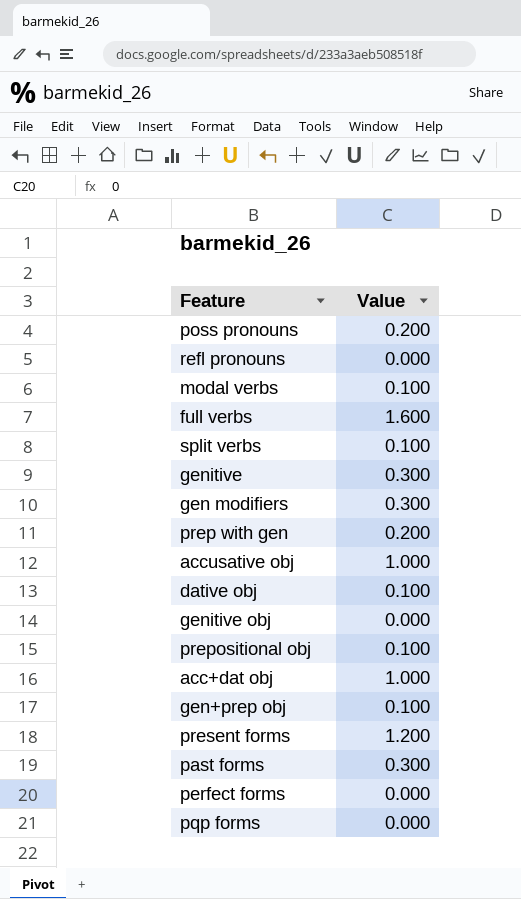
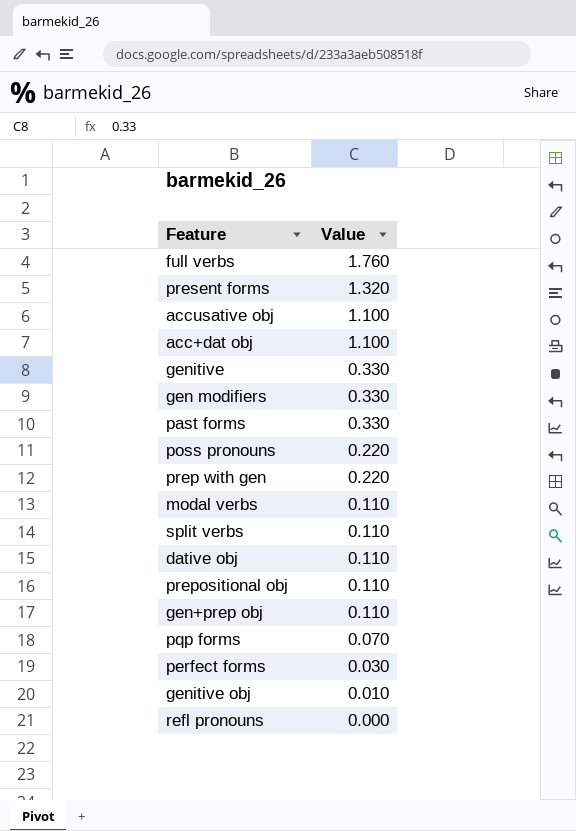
row order: none -> Value descending
full verbs | Value: 1.600 -> 1.760
present forms | Value: 1.200 -> 1.320
accusative obj | Value: 1.000 -> 1.100
acc+dat obj | Value: 1.000 -> 1.100
genitive | Value: 0.300 -> 0.330
gen modifiers | Value: 0.300 -> 0.330
past forms | Value: 0.300 -> 0.330
poss pronouns | Value: 0.200 -> 0.220
prep with gen | Value: 0.200 -> 0.220
modal verbs | Value: 0.100 -> 0.110
split verbs | Value: 0.100 -> 0.110
dative obj | Value: 0.100 -> 0.110
prepositional obj | Value: 0.100 -> 0.110
gen+prep obj | Value: 0.100 -> 0.110
pqp forms | Value: 0.000 -> 0.070
perfect forms | Value: 0.000 -> 0.030
genitive obj | Value: 0.000 -> 0.010

